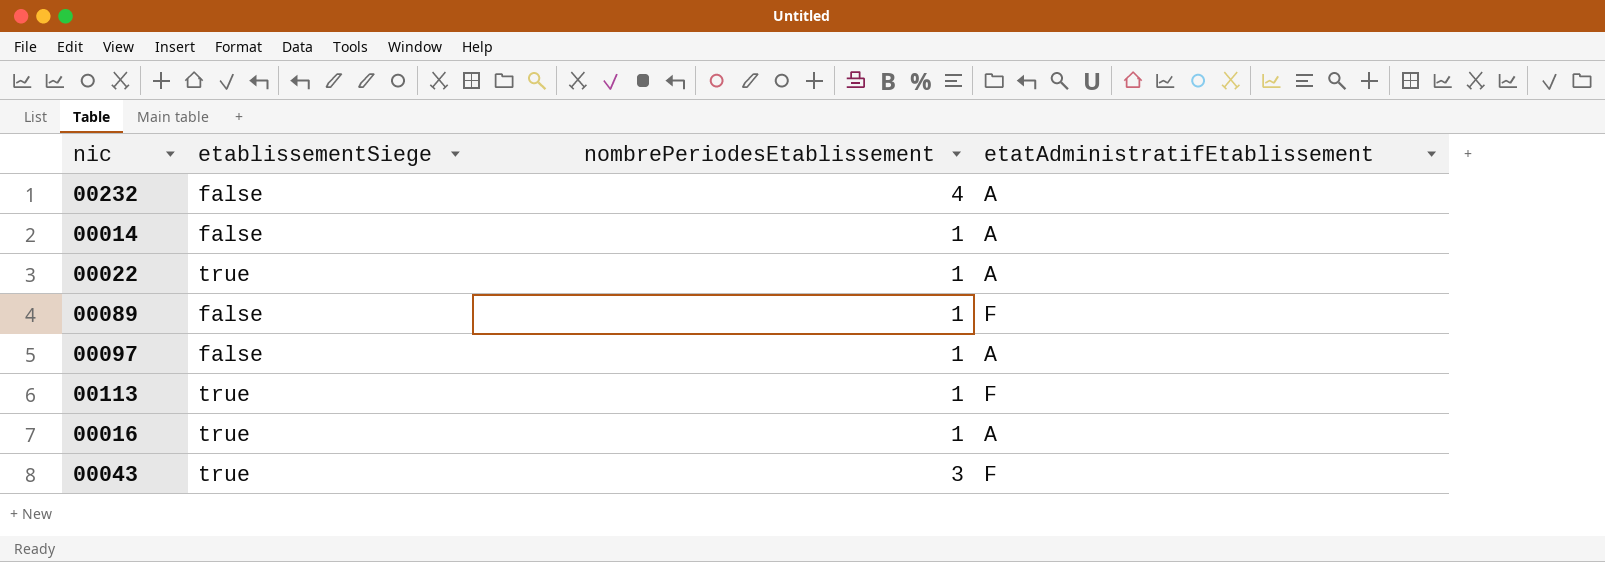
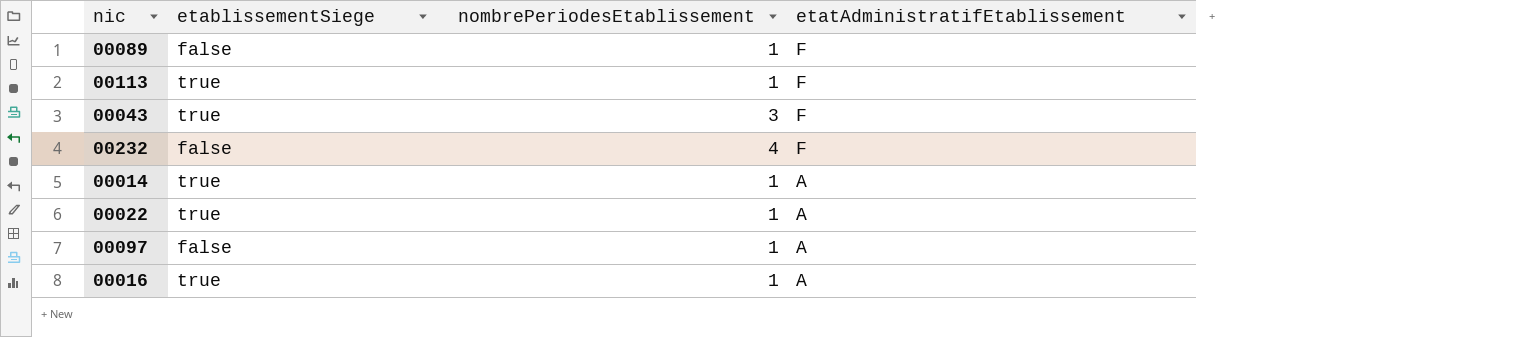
row order: none -> etatAdministratifEtablissement descending
00232 | etatAdministratifEtablissement: A -> F
00014 | etablissementSiege: false -> true

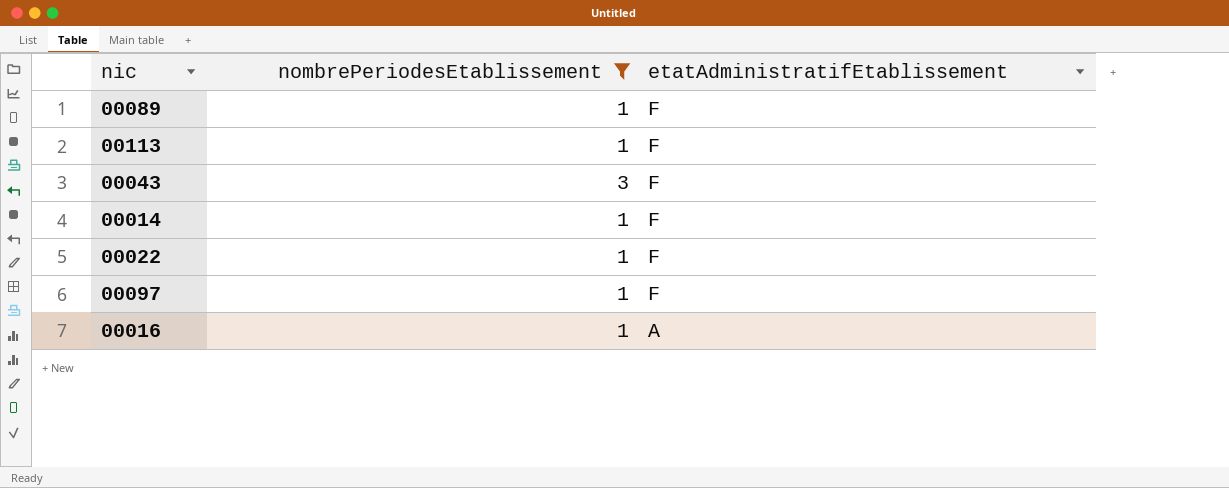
filter: none -> nombrePeriodesEtablissement != 4
column etablissementSiege | position: 2 -> none
00014 | etatAdministratifEtablissement: A -> F
00022 | etatAdministratifEtablissement: A -> F
00097 | etatAdministratifEtablissement: A -> F

